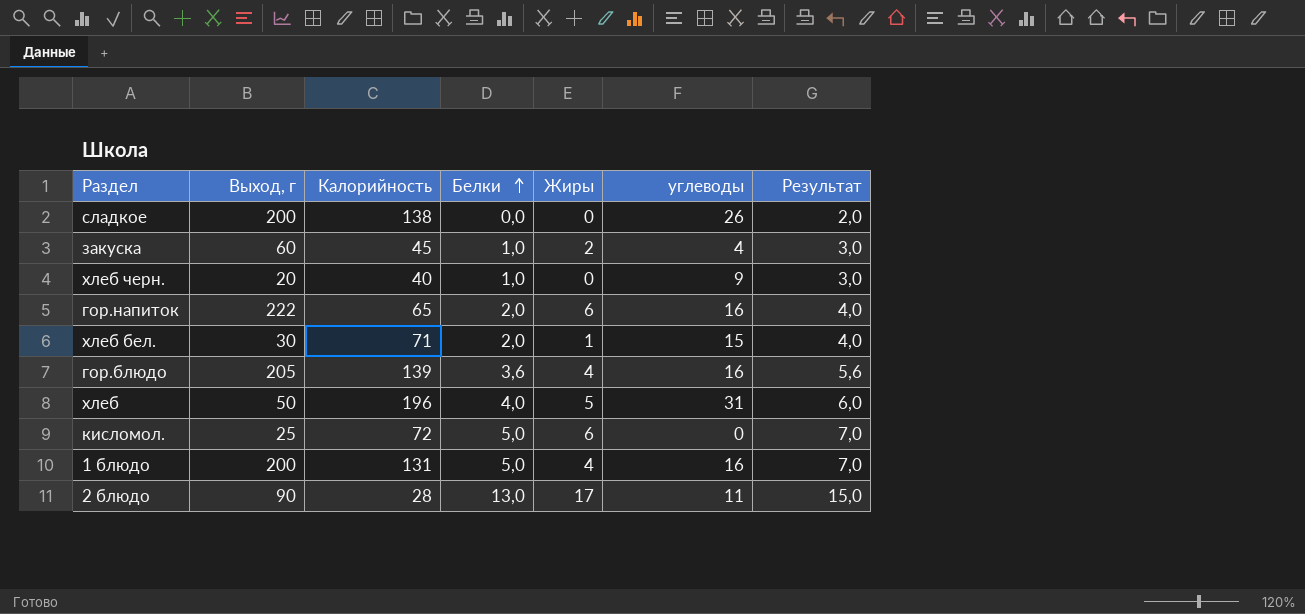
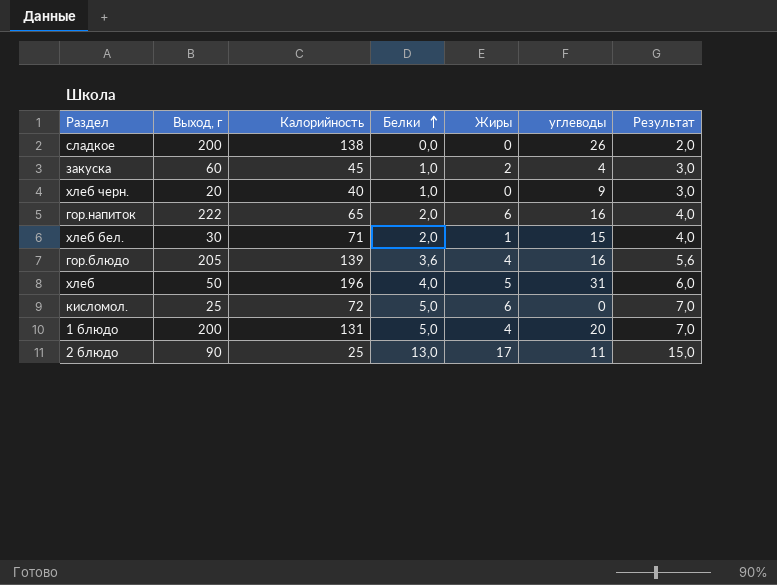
1 блюдо | углеводы: 16 -> 20
2 блюдо | Калорийность: 28 -> 25

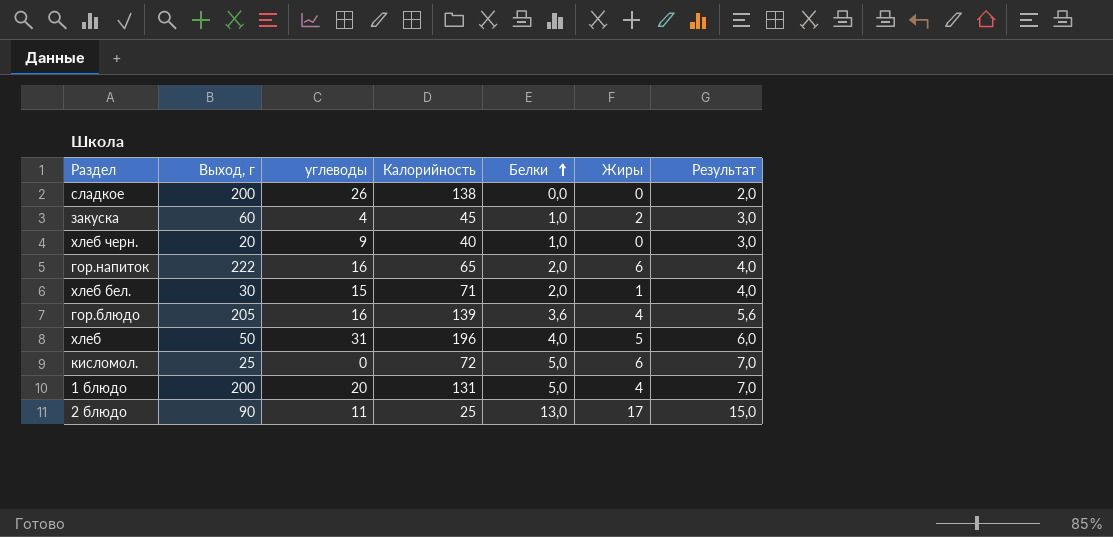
column углеводы | position: 6 -> 3

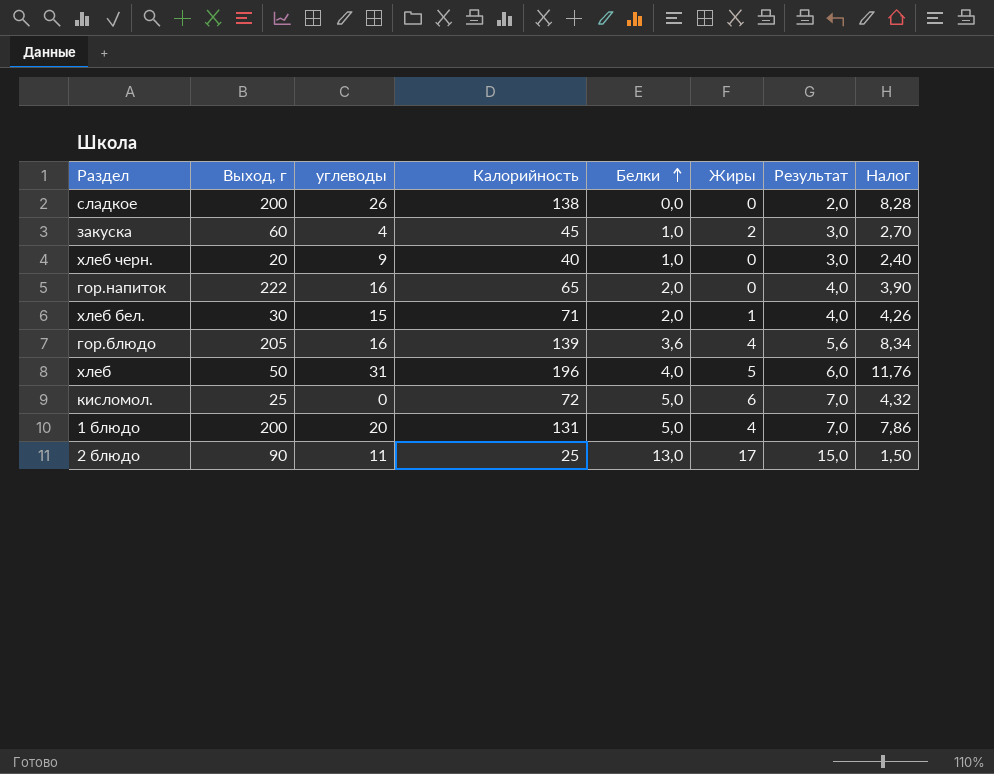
column Налог | formula: none -> [Калорийность] * 0,06
гор.напиток | Жиры: 6 -> 0

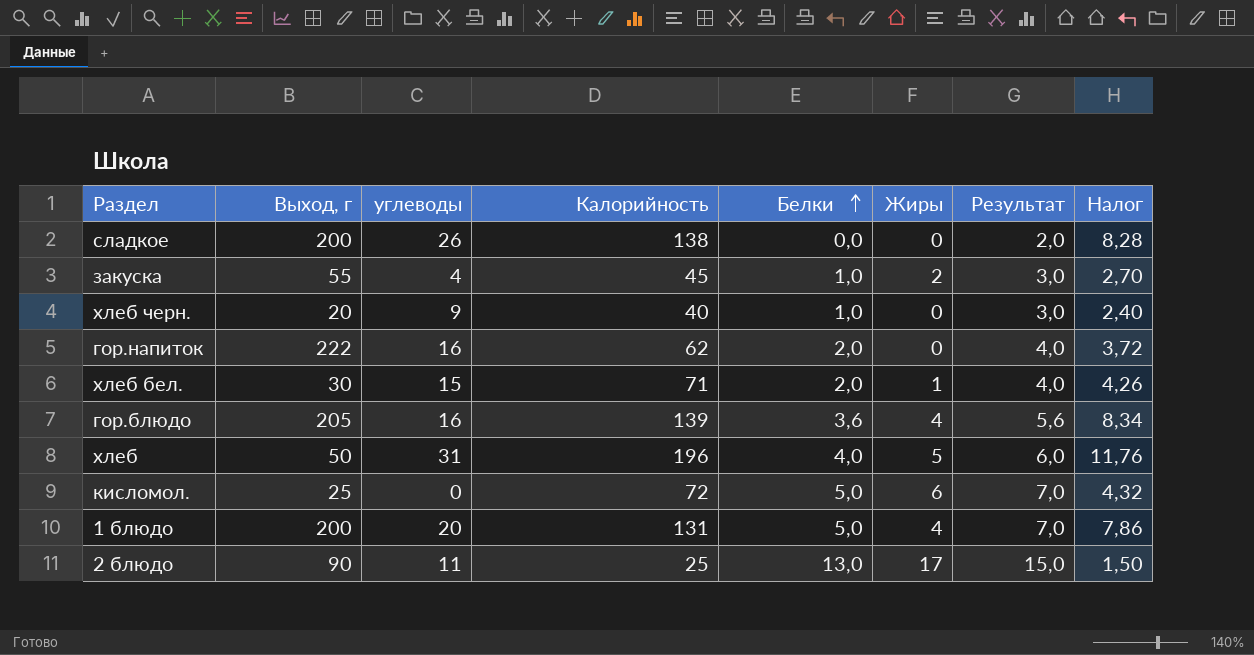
закуска | Выход, г: 60 -> 55
гор.напиток | Калорийность: 65 -> 62
гор.напиток | Налог: 3,90 -> 3,72

